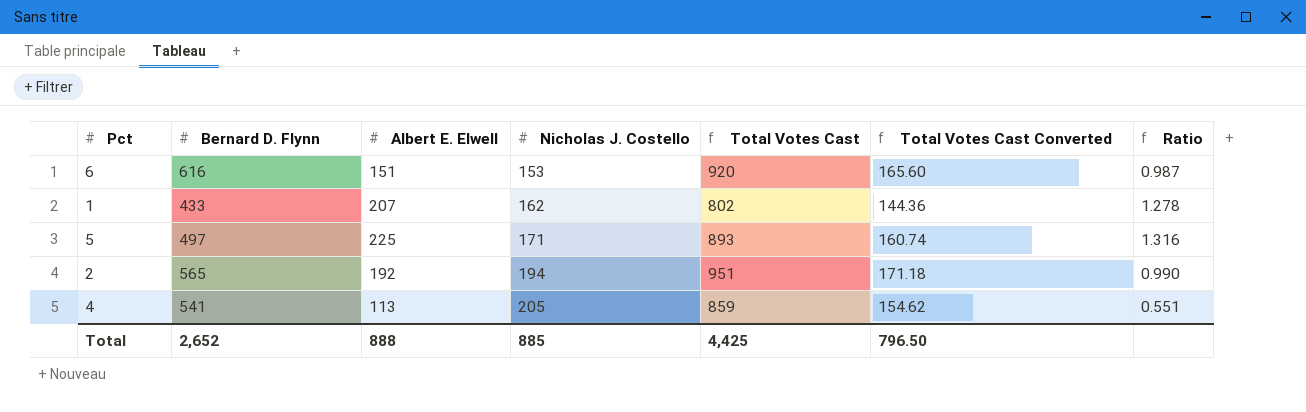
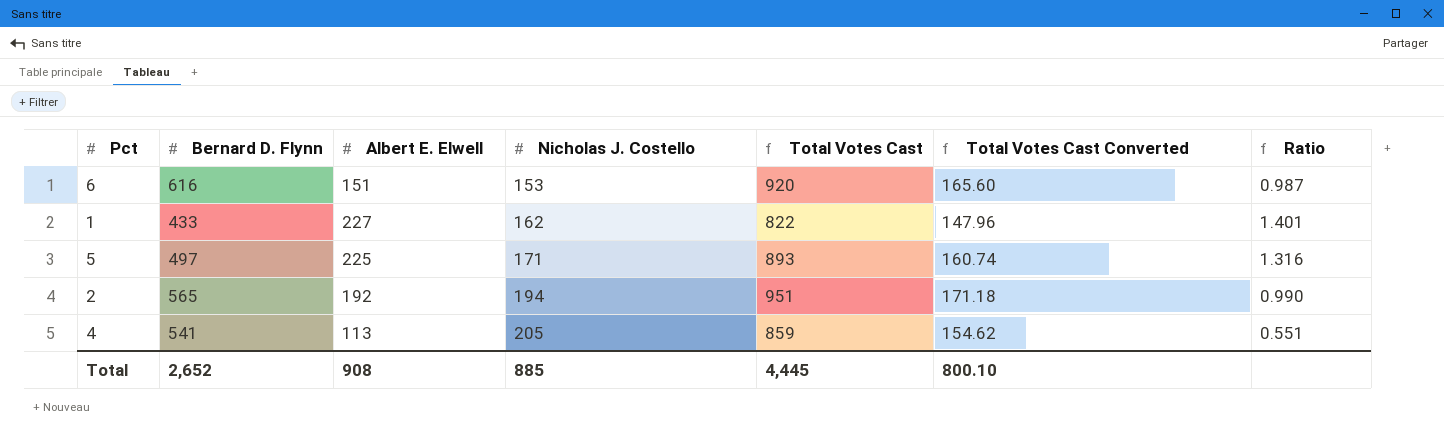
1 | Albert E. Elwell: 207 -> 227
1 | Total Votes Cast: 802 -> 822
1 | Total Votes Cast Converted: 144.36 -> 147.96
1 | Ratio: 1.278 -> 1.401
Total | Albert E. Elwell: 888 -> 908
Total | Total Votes Cast: 4,425 -> 4,445
Total | Total Votes Cast Converted: 796.50 -> 800.10

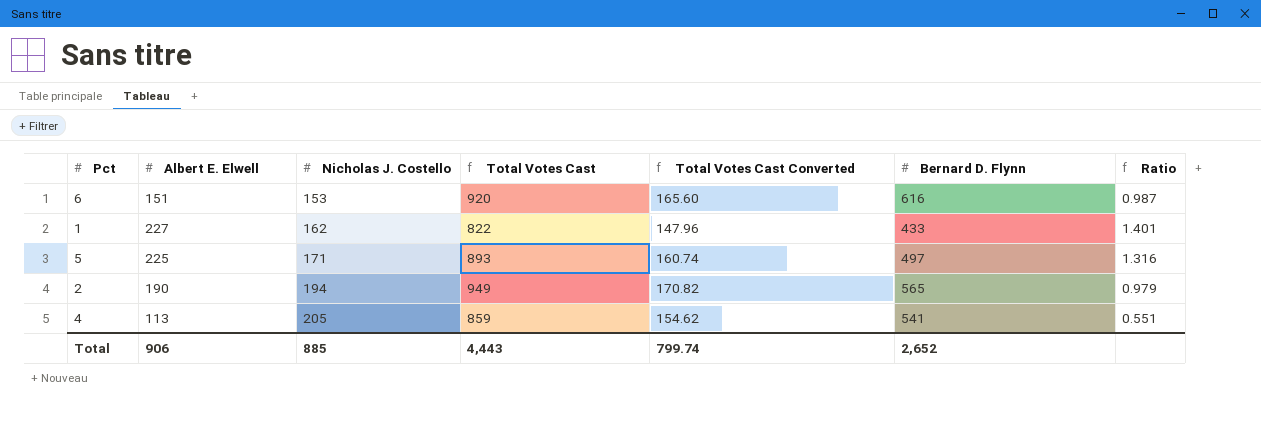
column Bernard D. Flynn | position: 2 -> 6
2 | Albert E. Elwell: 192 -> 190
2 | Total Votes Cast: 951 -> 949
2 | Total Votes Cast Converted: 171.18 -> 170.82
2 | Ratio: 0.990 -> 0.979
Total | Albert E. Elwell: 908 -> 906
Total | Total Votes Cast: 4,445 -> 4,443
Total | Total Votes Cast Converted: 800.10 -> 799.74

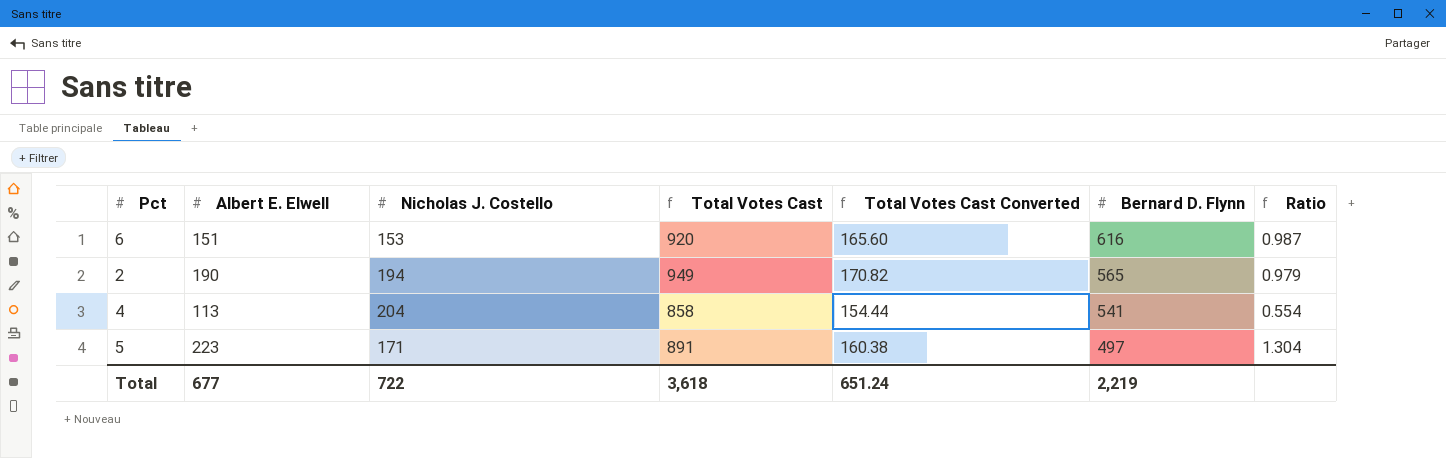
row order: Nicholas J. Costello ascending -> Bernard D. Flynn descending
row 1: 227 | 162 | 822 | 147.96 | 433 | 1.401 -> none
4 | Nicholas J. Costello: 205 -> 204
4 | Total Votes Cast: 859 -> 858
4 | Total Votes Cast Converted: 154.62 -> 154.44
4 | Ratio: 0.551 -> 0.554
5 | Albert E. Elwell: 225 -> 223
5 | Total Votes Cast: 893 -> 891
5 | Total Votes Cast Converted: 160.74 -> 160.38
5 | Ratio: 1.316 -> 1.304
Total | Albert E. Elwell: 906 -> 677
Total | Nicholas J. Costello: 885 -> 722
Total | Total Votes Cast: 4,443 -> 3,618
Total | Total Votes Cast Converted: 799.74 -> 651.24
Total | Bernard D. Flynn: 2,652 -> 2,219

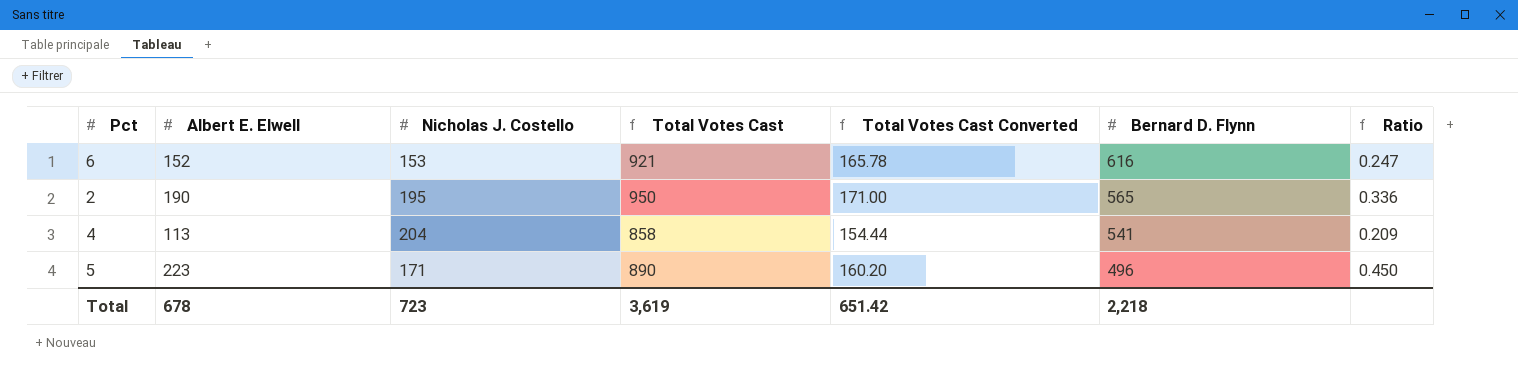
column Ratio | formula: [Albert E. Elwell] / [Nicholas J. Costello] -> [Albert E. Elwell] / [Bernard D. Flynn]
6 | Albert E. Elwell: 151 -> 152
6 | Total Votes Cast: 920 -> 921
6 | Total Votes Cast Converted: 165.60 -> 165.78
2 | Nicholas J. Costello: 194 -> 195
2 | Total Votes Cast: 949 -> 950
2 | Total Votes Cast Converted: 170.82 -> 171.00
5 | Total Votes Cast: 891 -> 890
5 | Total Votes Cast Converted: 160.38 -> 160.20
5 | Bernard D. Flynn: 497 -> 496
Total | Albert E. Elwell: 677 -> 678
Total | Nicholas J. Costello: 722 -> 723
Total | Total Votes Cast: 3,618 -> 3,619
Total | Total Votes Cast Converted: 651.24 -> 651.42
Total | Bernard D. Flynn: 2,219 -> 2,218

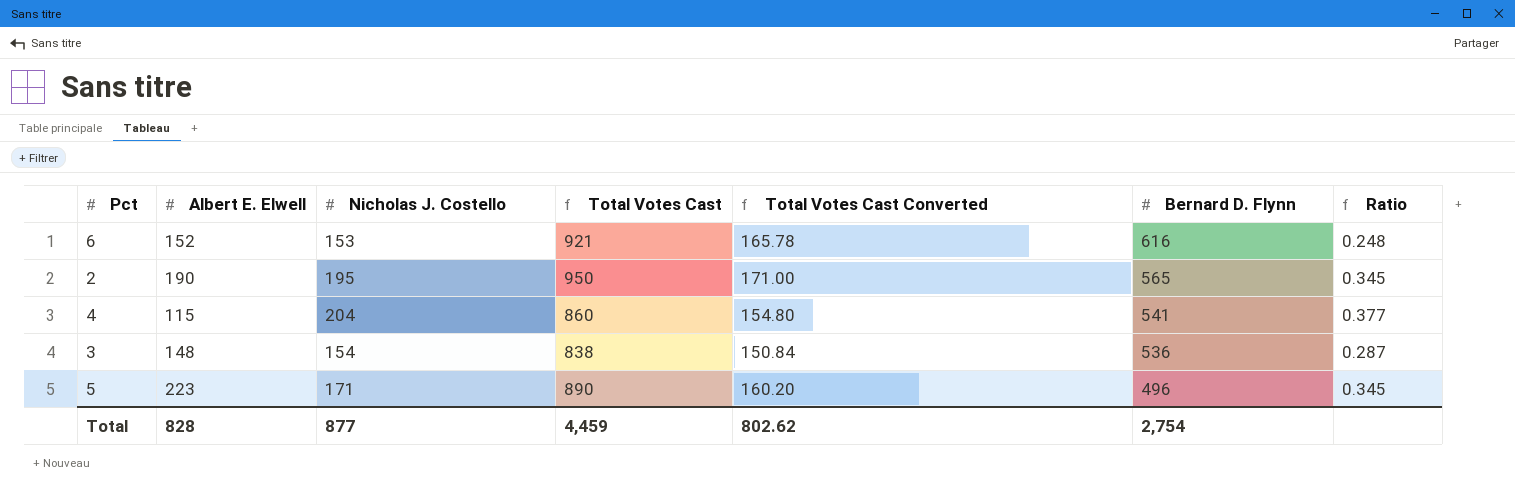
column Ratio | formula: [Albert E. Elwell] / [Bernard D. Flynn] -> [Nicholas J. Costello] / [Bernard D. Flynn]
4 | Albert E. Elwell: 113 -> 115
4 | Total Votes Cast: 858 -> 860
4 | Total Votes Cast Converted: 154.44 -> 154.80
row 3: none -> 148 | 154 | 838 | 150.84 | 536 | 0.287
Total | Albert E. Elwell: 678 -> 828
Total | Nicholas J. Costello: 723 -> 877
Total | Total Votes Cast: 3,619 -> 4,459
Total | Total Votes Cast Converted: 651.42 -> 802.62
Total | Bernard D. Flynn: 2,218 -> 2,754

